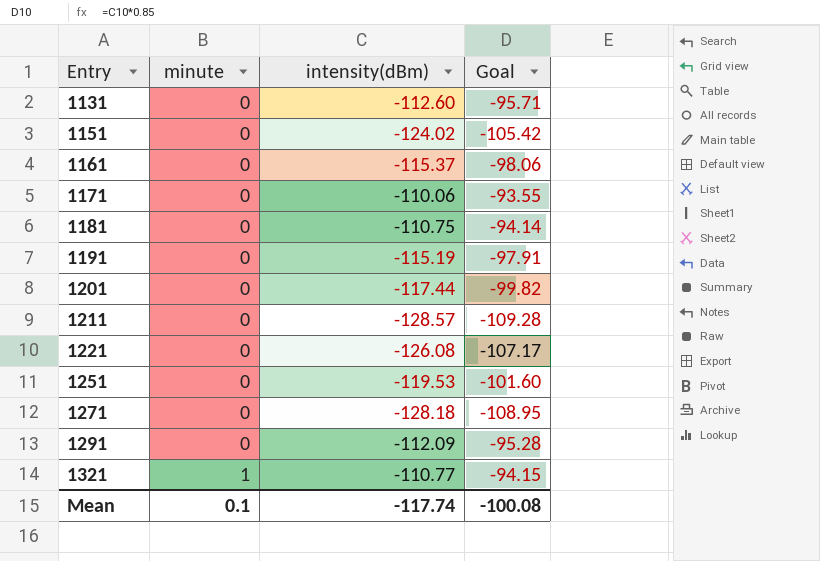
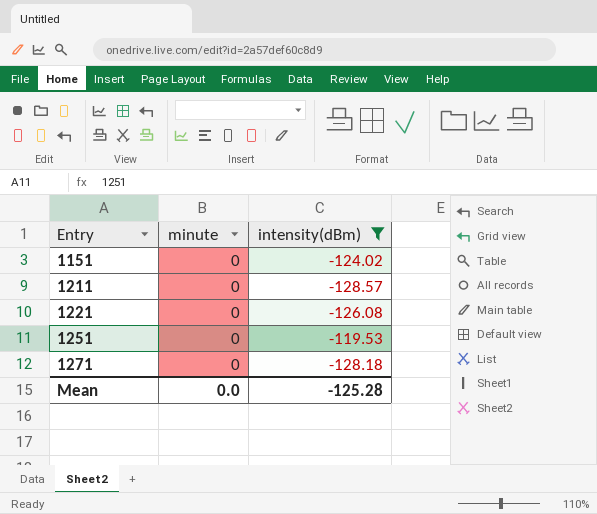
filter: none -> intensity(dBm) <= -119.53
column Goal | formula: [intensity(dBm)] * 0.85 -> none
Mean | minute: 0.1 -> 0.0
Mean | intensity(dBm): -117.74 -> -125.28

